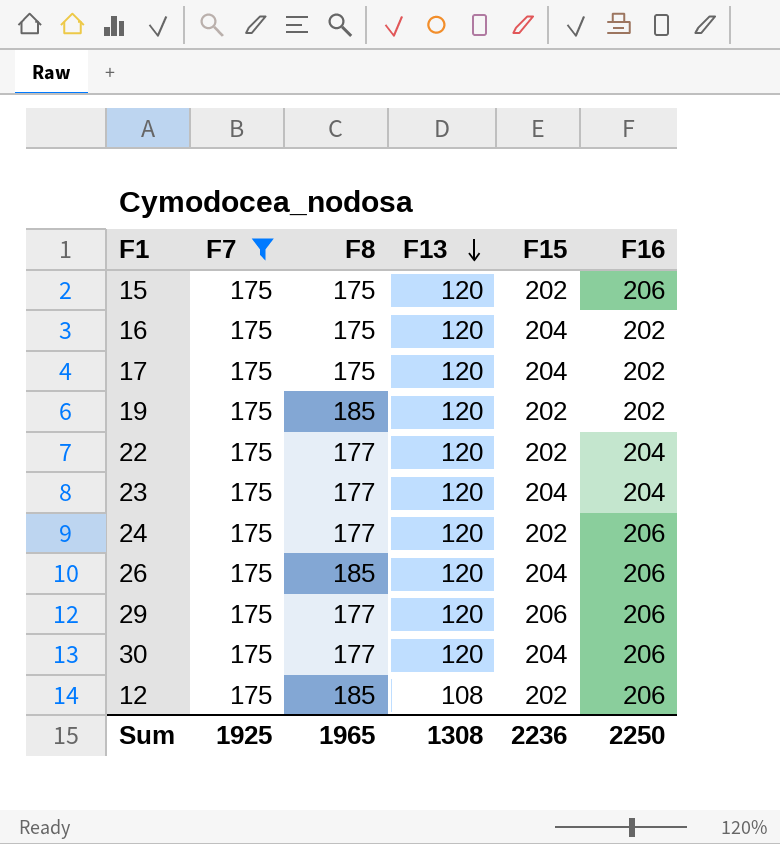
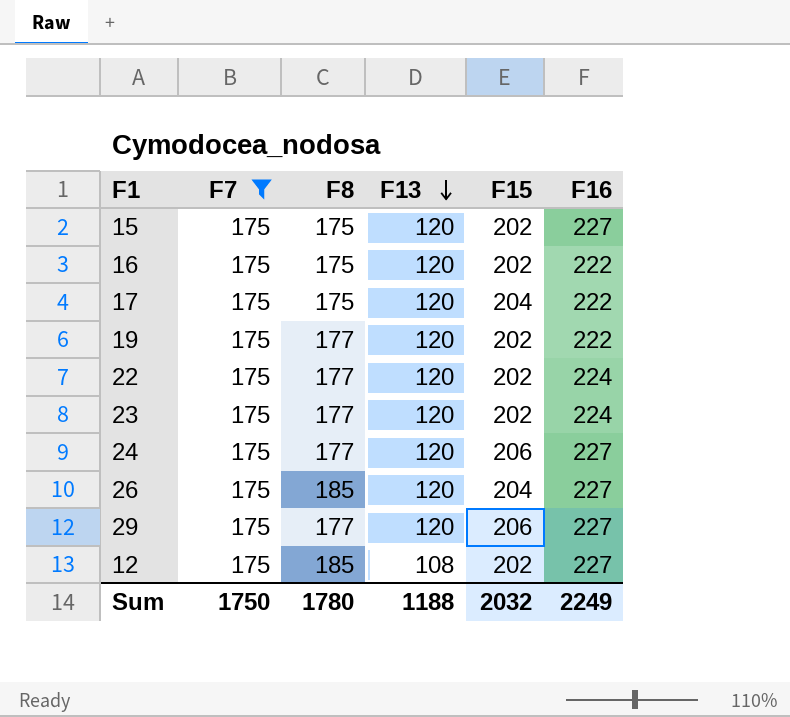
row 30: 175 | 177 | 120 | 204 | 206 -> none
15 | F16: 206 -> 227
16 | F15: 204 -> 202
16 | F16: 202 -> 222
17 | F16: 202 -> 222
19 | F8: 185 -> 177
19 | F16: 202 -> 222
22 | F16: 204 -> 224
23 | F15: 204 -> 202
23 | F16: 204 -> 224
24 | F15: 202 -> 206
24 | F16: 206 -> 227
26 | F16: 206 -> 227
29 | F16: 206 -> 227
12 | F16: 206 -> 227
Sum | F7: 1925 -> 1750
Sum | F8: 1965 -> 1780
Sum | F13: 1308 -> 1188
Sum | F15: 2236 -> 2032
Sum | F16: 2250 -> 2249

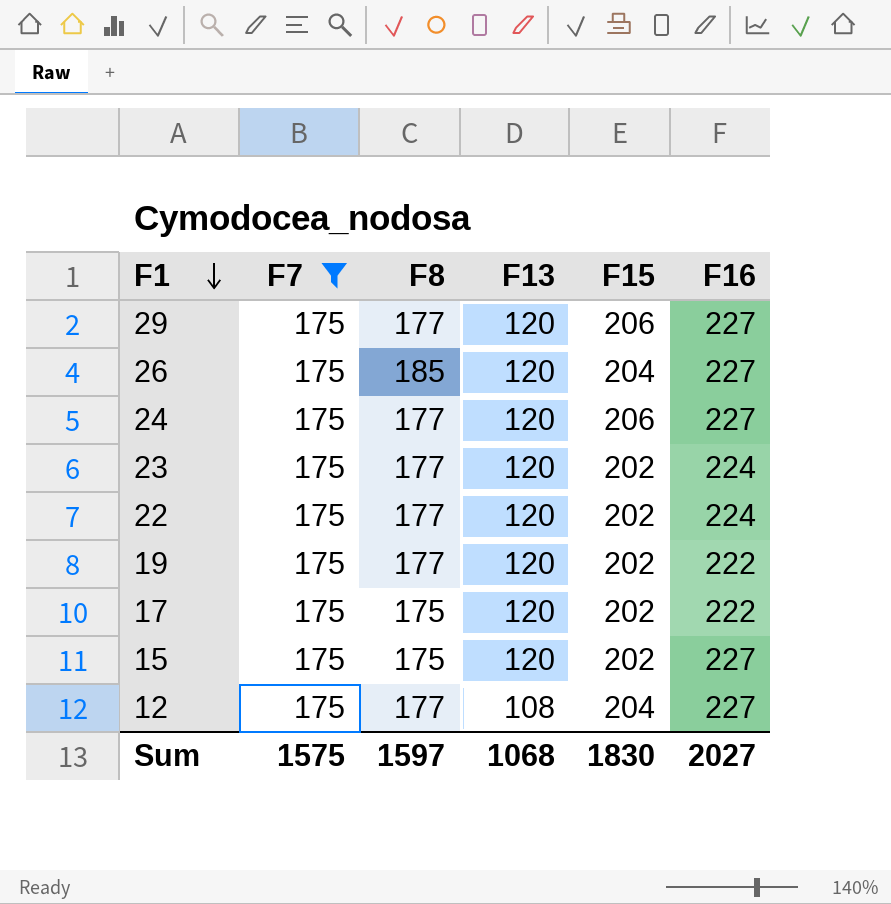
row order: F13 descending -> F1 descending
row 16: 175 | 175 | 120 | 202 | 222 -> none
17 | F15: 204 -> 202
12 | F8: 185 -> 177
12 | F15: 202 -> 204
Sum | F7: 1750 -> 1575
Sum | F8: 1780 -> 1597
Sum | F13: 1188 -> 1068
Sum | F15: 2032 -> 1830
Sum | F16: 2249 -> 2027

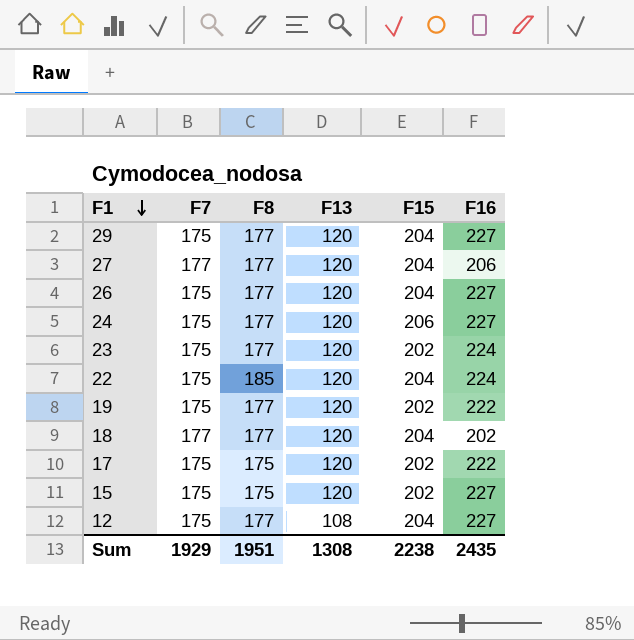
filter: F7 = 175 -> none
29 | F15: 206 -> 204
26 | F8: 185 -> 177
22 | F8: 177 -> 185
22 | F15: 202 -> 204
Sum | F7: 1575 -> 1929
Sum | F8: 1597 -> 1951
Sum | F13: 1068 -> 1308
Sum | F15: 1830 -> 2238
Sum | F16: 2027 -> 2435

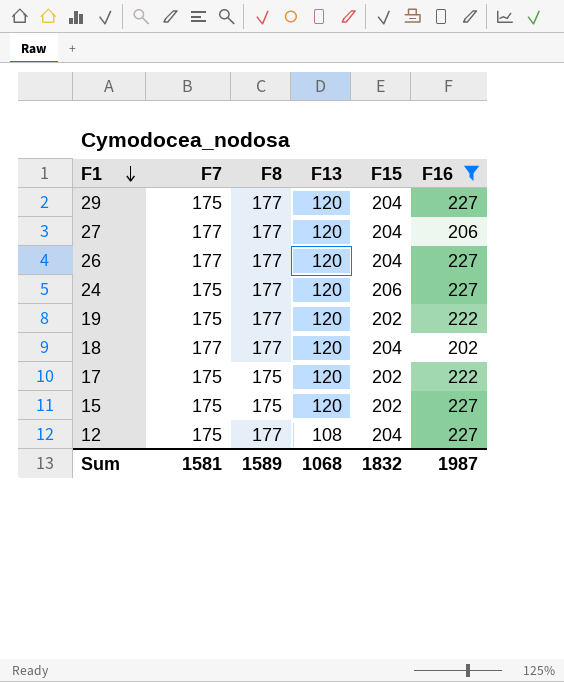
filter: none -> F16 != 224
26 | F7: 175 -> 177
Sum | F7: 1929 -> 1581
Sum | F8: 1951 -> 1589
Sum | F13: 1308 -> 1068
Sum | F15: 2238 -> 1832
Sum | F16: 2435 -> 1987

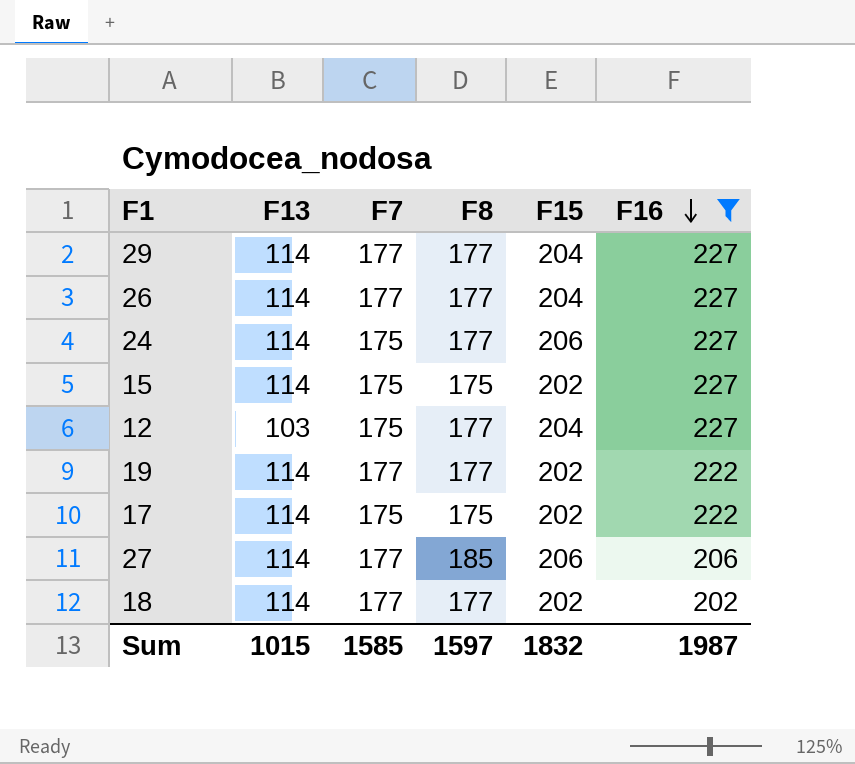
row order: F1 descending -> F16 descending
column F13 | position: 4 -> 2
29 | F13: 120 -> 114
29 | F7: 175 -> 177
26 | F13: 120 -> 114
24 | F13: 120 -> 114
15 | F13: 120 -> 114
12 | F13: 108 -> 103
19 | F13: 120 -> 114
19 | F7: 175 -> 177
17 | F13: 120 -> 114
27 | F13: 120 -> 114
27 | F8: 177 -> 185
27 | F15: 204 -> 206
18 | F13: 120 -> 114
18 | F15: 204 -> 202
Sum | F13: 1068 -> 1015
Sum | F7: 1581 -> 1585
Sum | F8: 1589 -> 1597

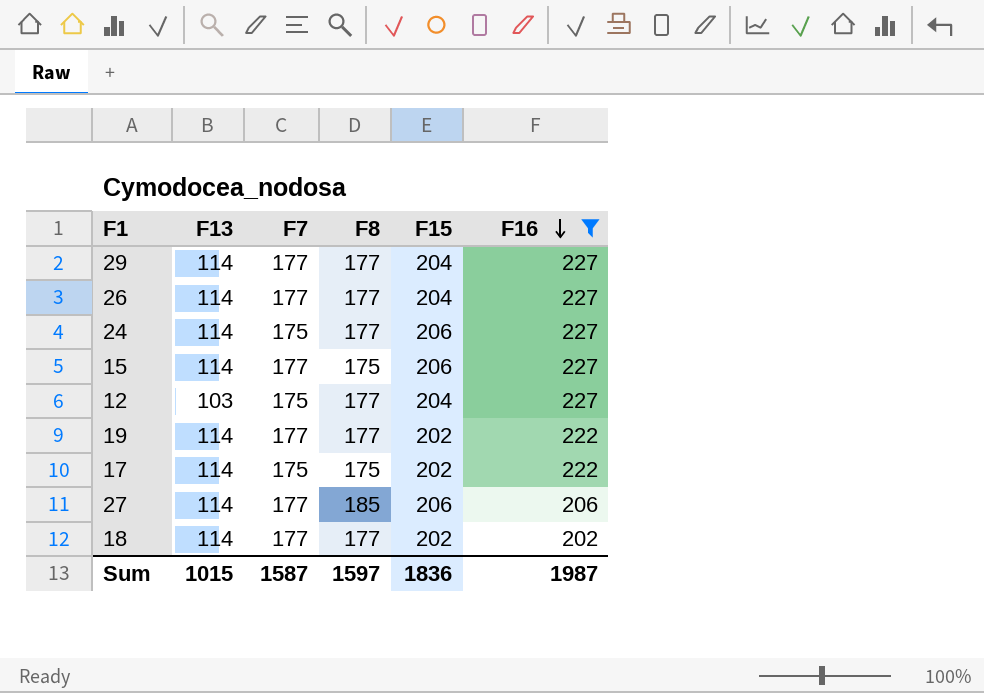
15 | F7: 175 -> 177
15 | F15: 202 -> 206
Sum | F7: 1585 -> 1587
Sum | F15: 1832 -> 1836

